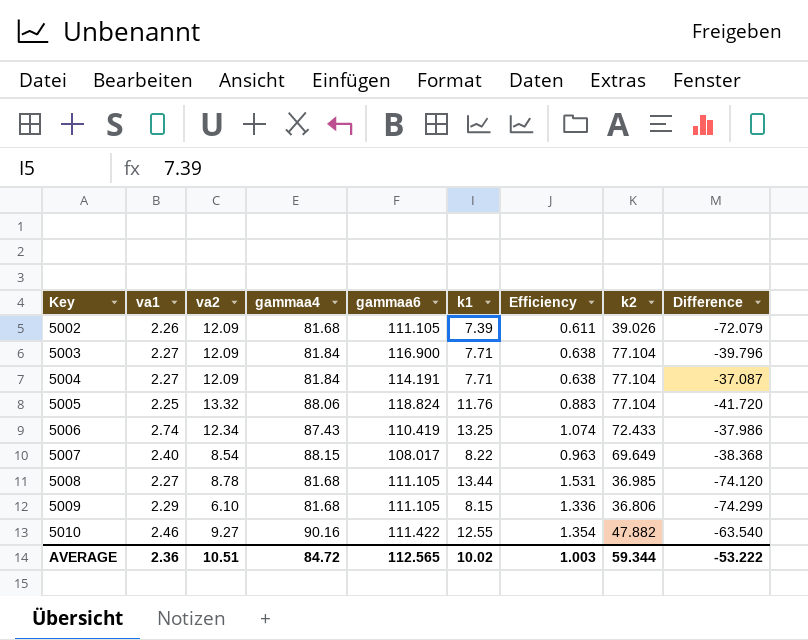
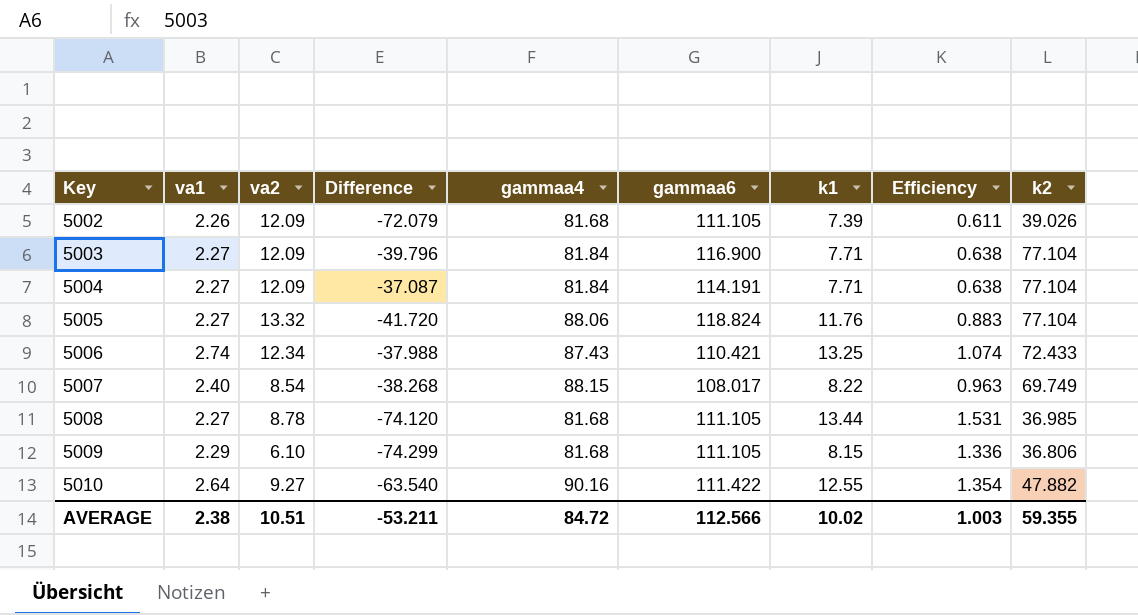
column Difference | position: 9 -> 4
5005 | va1: 2.25 -> 2.27
5006 | Difference: -37.986 -> -37.988
5006 | gammaa6: 110.419 -> 110.421
5007 | Difference: -38.368 -> -38.268
5007 | k2: 69.649 -> 69.749
5010 | va1: 2.46 -> 2.64
AVERAGE | va1: 2.36 -> 2.38
AVERAGE | Difference: -53.222 -> -53.211
AVERAGE | gammaa6: 112.565 -> 112.566
AVERAGE | k2: 59.344 -> 59.355

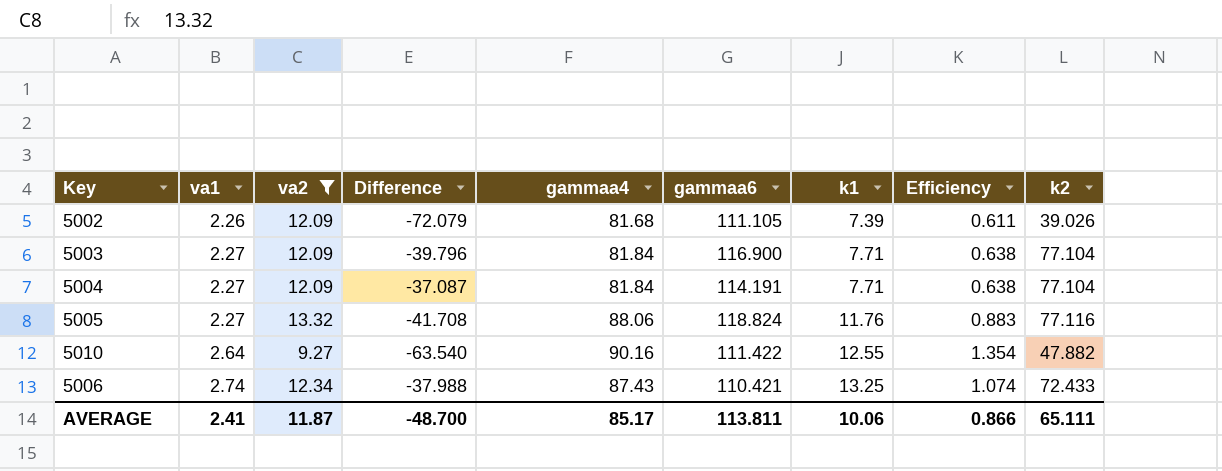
filter: none -> va2 >= 9.27
row order: Key ascending -> va1 ascending
5005 | Difference: -41.720 -> -41.708
5005 | k2: 77.104 -> 77.116
AVERAGE | va1: 2.38 -> 2.41
AVERAGE | va2: 10.51 -> 11.87
AVERAGE | Difference: -53.211 -> -48.700
AVERAGE | gammaa4: 84.72 -> 85.17
AVERAGE | gammaa6: 112.566 -> 113.811
AVERAGE | k1: 10.02 -> 10.06
AVERAGE | Efficiency: 1.003 -> 0.866
AVERAGE | k2: 59.355 -> 65.111

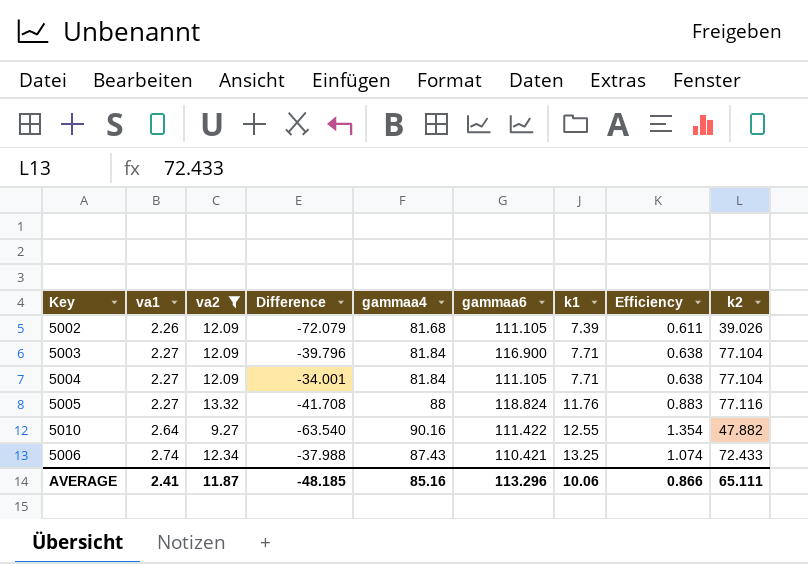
5004 | Difference: -37.087 -> -34.001
5004 | gammaa6: 114.191 -> 111.105
5005 | gammaa4: 88.06 -> 88
AVERAGE | Difference: -48.700 -> -48.185
AVERAGE | gammaa4: 85.17 -> 85.16
AVERAGE | gammaa6: 113.811 -> 113.296

